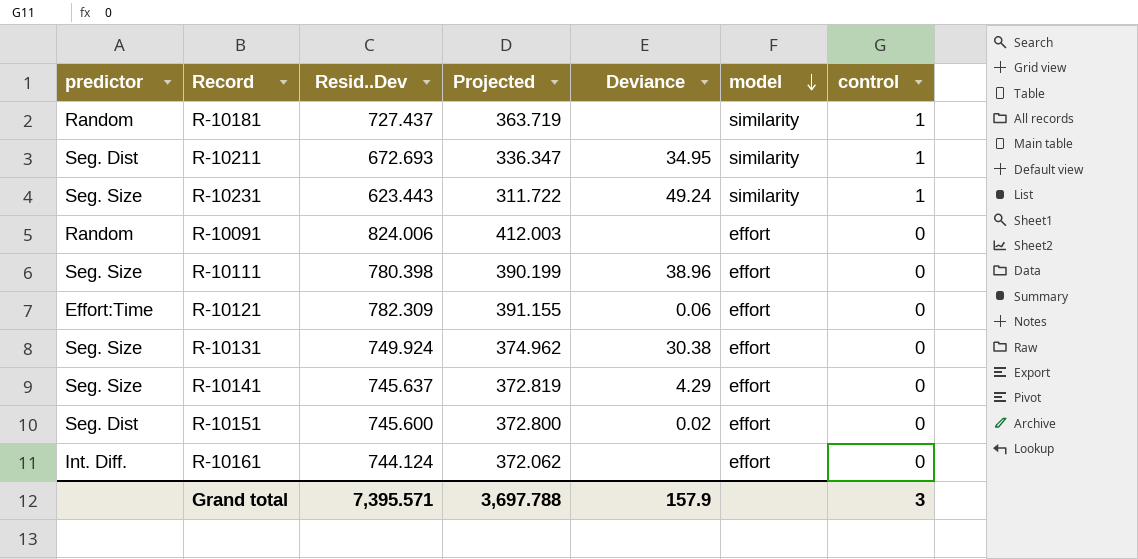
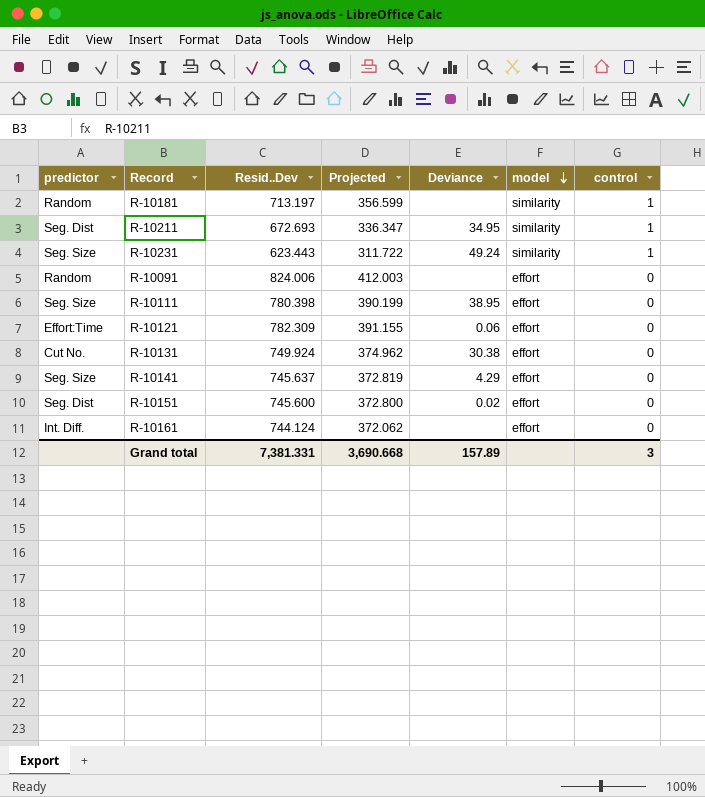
R-10181 | Resid..Dev: 727.437 -> 713.197
R-10181 | Projected: 363.719 -> 356.599
R-10111 | Deviance: 38.96 -> 38.95
R-10131 | predictor: Seg. Size -> Cut No.
Grand total | Resid..Dev: 7,395.571 -> 7,381.331
Grand total | Projected: 3,697.788 -> 3,690.668
Grand total | Deviance: 157.9 -> 157.89

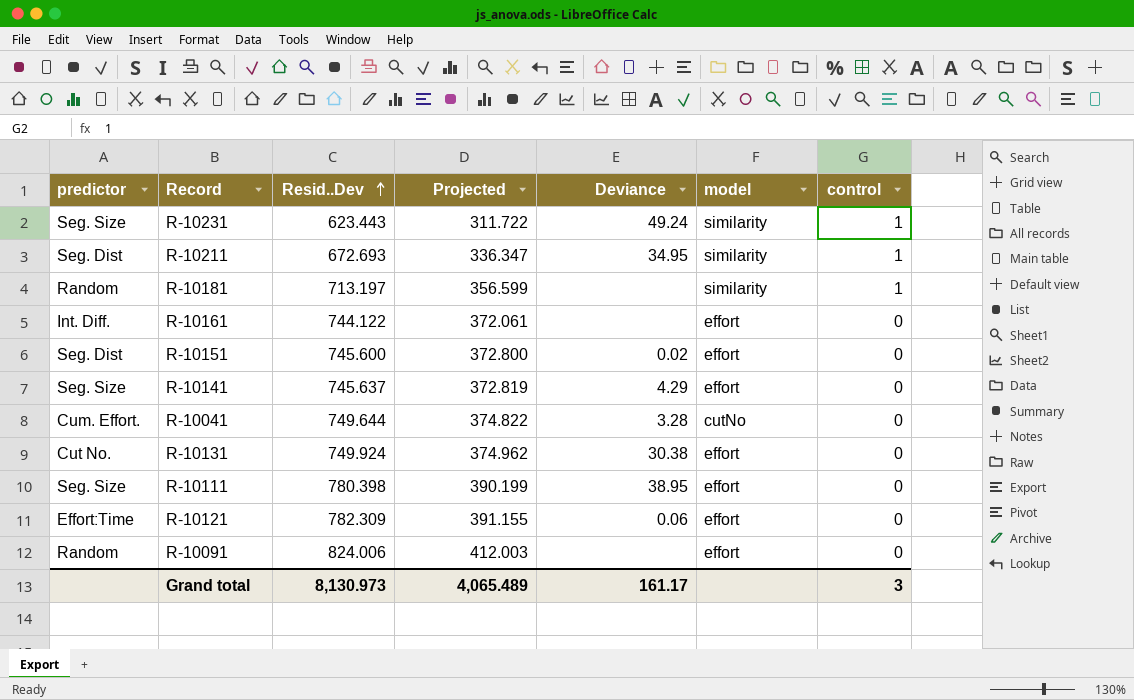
row order: model descending -> Resid..Dev ascending
R-10161 | Resid..Dev: 744.124 -> 744.122
R-10161 | Projected: 372.062 -> 372.061
row R-10041: none -> Cum. Effort. | 749.644 | 374.822 | 3.28 | cutNo | 0
Grand total | Resid..Dev: 7,381.331 -> 8,130.973
Grand total | Projected: 3,690.668 -> 4,065.489
Grand total | Deviance: 157.89 -> 161.17

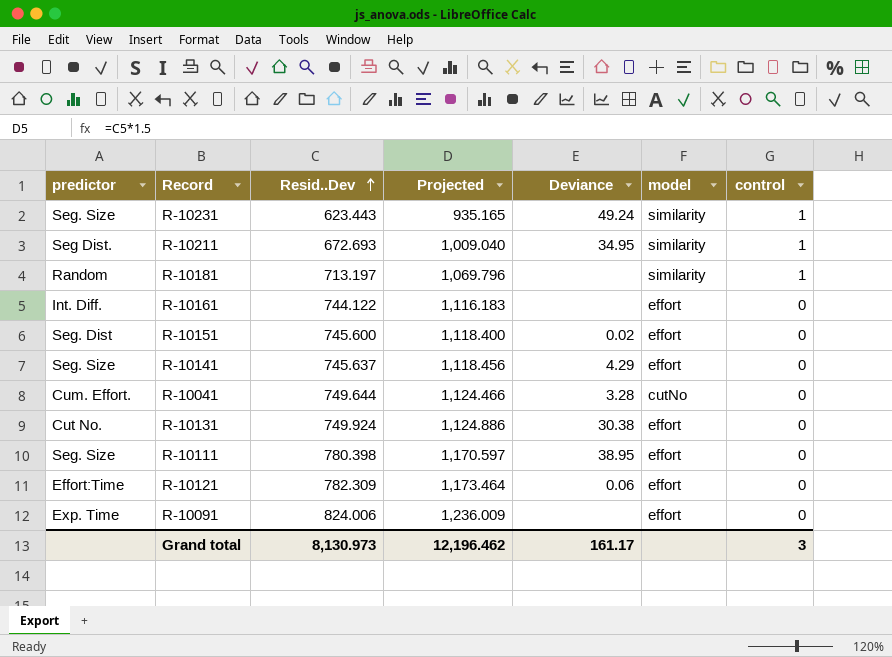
column Projected | formula: [Resid..Dev] * 0.5 -> [Resid..Dev] * 1.5
R-10211 | predictor: Seg. Dist -> Seg Dist.
R-10091 | predictor: Random -> Exp. Time
Grand total | Projected: 4,065.489 -> 12,196.462

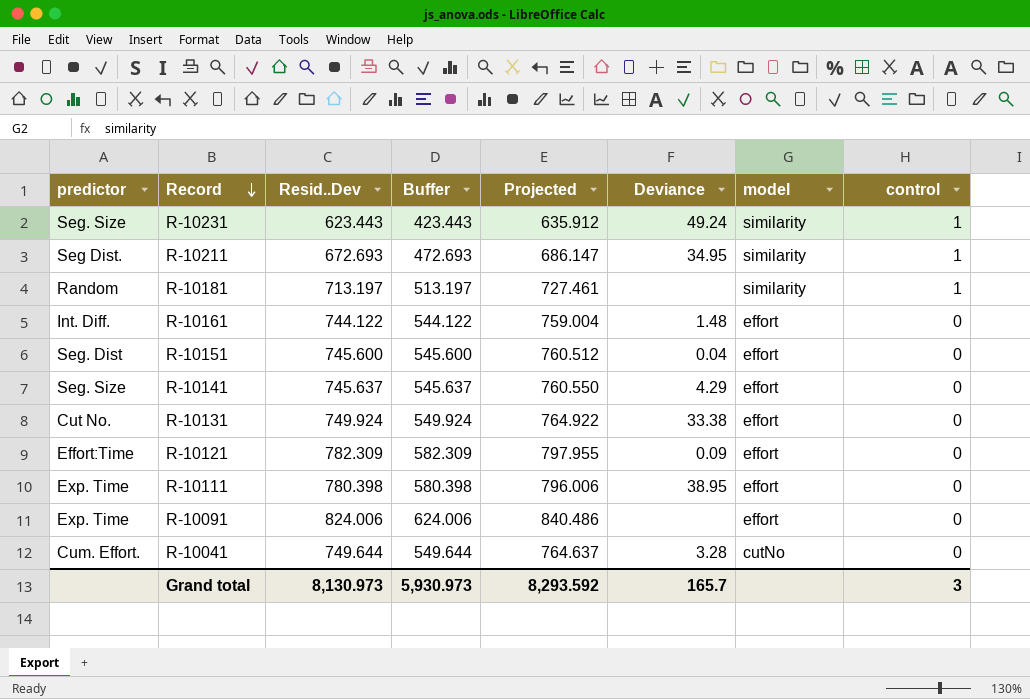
row order: Resid..Dev ascending -> Record descending
column Buffer | formula: none -> [Resid..Dev] - 200
column Projected | formula: [Resid..Dev] * 1.5 -> [Resid..Dev] * 1.02
R-10161 | Deviance: none -> 1.48
R-10151 | Deviance: 0.02 -> 0.04
R-10131 | Deviance: 30.38 -> 33.38
R-10121 | Deviance: 0.06 -> 0.09
R-10111 | predictor: Seg. Size -> Exp. Time
Grand total | Projected: 12,196.462 -> 8,293.592
Grand total | Deviance: 161.17 -> 165.7

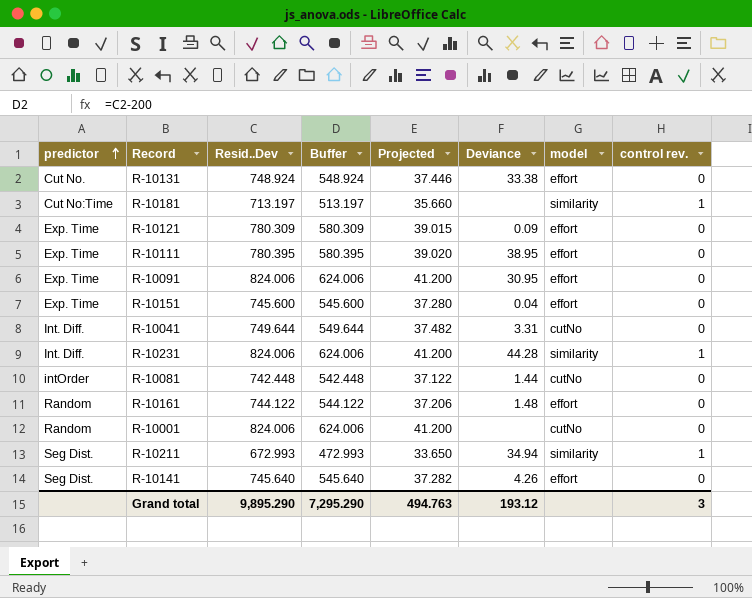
row order: Record descending -> predictor ascending
column Projected | formula: [Resid..Dev] * 1.02 -> [Resid..Dev] * 0.05
column name: control -> control rev.
R-10131 | Resid..Dev: 749.924 -> 748.924
R-10131 | Buffer: 549.924 -> 548.924
R-10181 | predictor: Random -> Cut No:Time
R-10121 | predictor: Effort:Time -> Exp. Time
R-10121 | Resid..Dev: 782.309 -> 780.309
R-10121 | Buffer: 582.309 -> 580.309
R-10111 | Resid..Dev: 780.398 -> 780.395
R-10111 | Buffer: 580.398 -> 580.395
R-10091 | Deviance: none -> 30.95
R-10151 | predictor: Seg. Dist -> Exp. Time
R-10041 | predictor: Cum. Effort. -> Int. Diff.
R-10041 | Deviance: 3.28 -> 3.31
R-10231 | predictor: Seg. Size -> Int. Diff.
R-10231 | Resid..Dev: 623.443 -> 824.006
R-10231 | Buffer: 423.443 -> 624.006
R-10231 | Deviance: 49.24 -> 44.28
row R-10081: none -> intOrder | 742.448 | 542.448 | 37.122 | 1.44 | cutNo | 0
R-10161 | predictor: Int. Diff. -> Random
row R-10001: none -> Random | 824.006 | 624.006 | 41.200 | none | cutNo | 0
R-10211 | Resid..Dev: 672.693 -> 672.993
R-10211 | Buffer: 472.693 -> 472.993
R-10211 | Deviance: 34.95 -> 34.94
R-10141 | predictor: Seg. Size -> Seg Dist.
R-10141 | Resid..Dev: 745.637 -> 745.640
R-10141 | Buffer: 545.637 -> 545.640
R-10141 | Deviance: 4.29 -> 4.26
Grand total | Resid..Dev: 8,130.973 -> 9,895.290
Grand total | Buffer: 5,930.973 -> 7,295.290
Grand total | Projected: 8,293.592 -> 494.763
Grand total | Deviance: 165.7 -> 193.12

